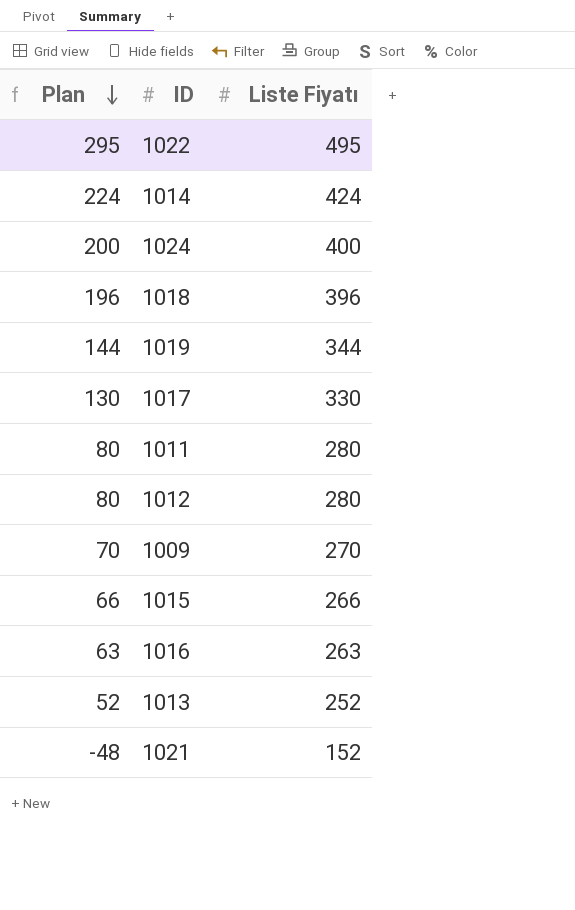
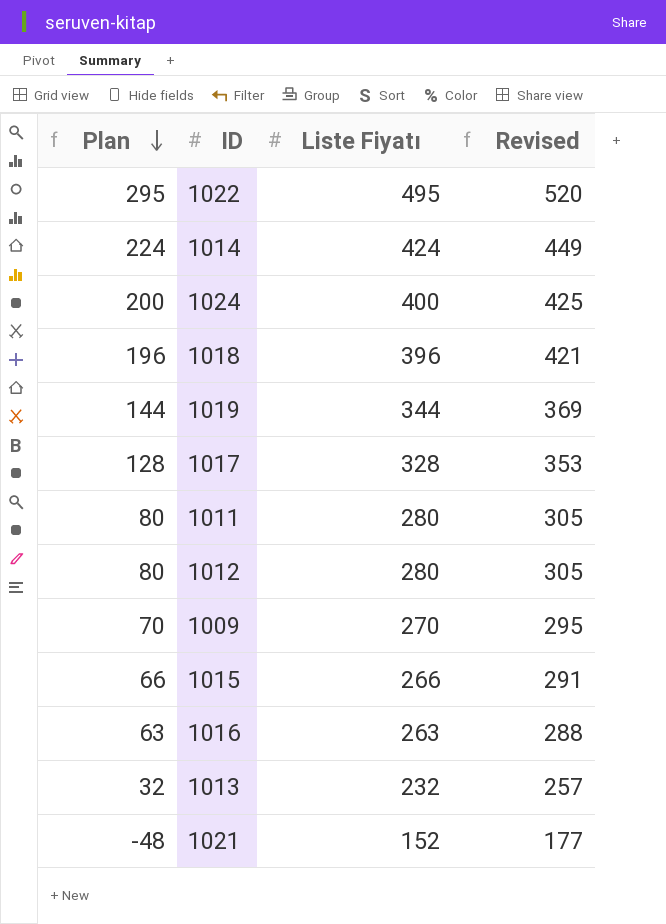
column Revised | formula: none -> [Liste Fiyatı] + 25
1017 | Plan: 130 -> 128
1017 | Liste Fiyatı: 330 -> 328
1013 | Plan: 52 -> 32
1013 | Liste Fiyatı: 252 -> 232

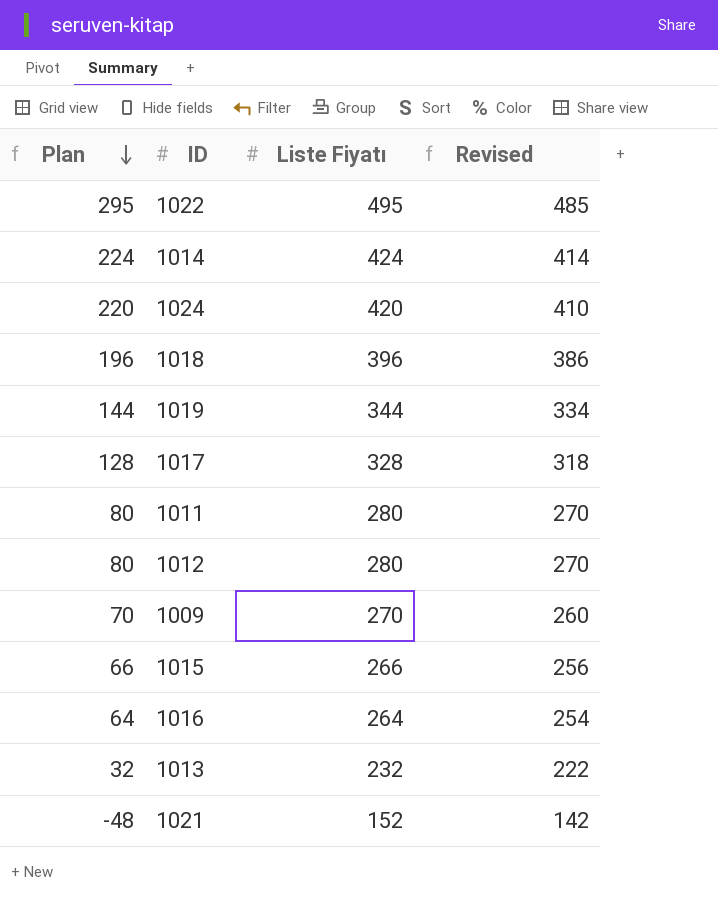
column Revised | formula: [Liste Fiyatı] + 25 -> [Liste Fiyatı] - 10
1024 | Plan: 200 -> 220
1024 | Liste Fiyatı: 400 -> 420
1016 | Plan: 63 -> 64
1016 | Liste Fiyatı: 263 -> 264

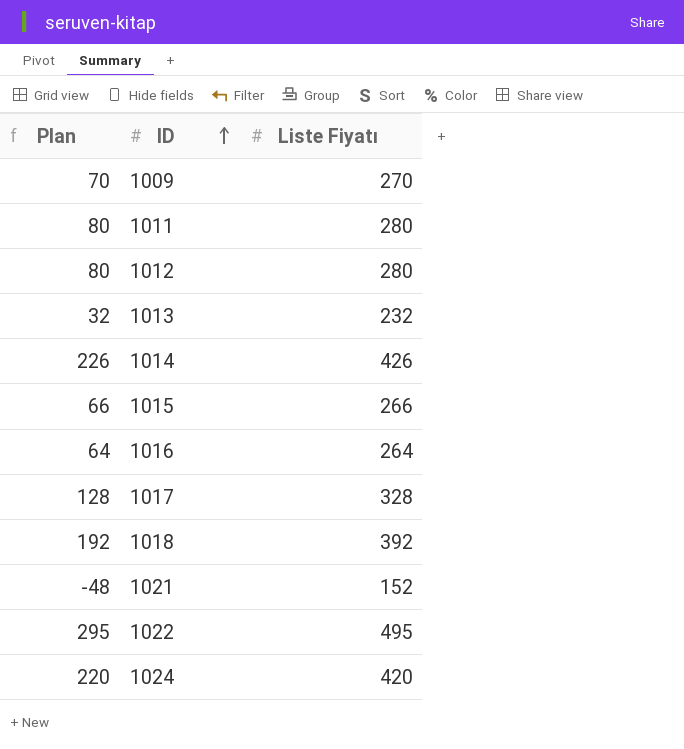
row order: Plan descending -> ID ascending
column Revised | formula: [Liste Fiyatı] - 10 -> none
row 1019: 144 | 344 | 334 -> none
1014 | Plan: 224 -> 226
1014 | Liste Fiyatı: 424 -> 426
1018 | Plan: 196 -> 192
1018 | Liste Fiyatı: 396 -> 392

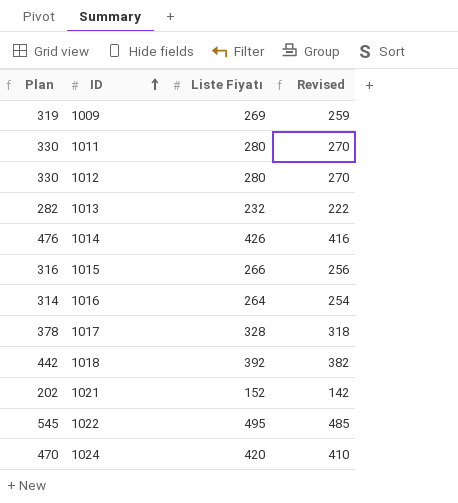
column Plan | formula: [Liste Fiyatı] - 200 -> [Liste Fiyatı] + 50
column Revised | formula: none -> [Liste Fiyatı] - 10
1009 | Liste Fiyatı: 270 -> 269

